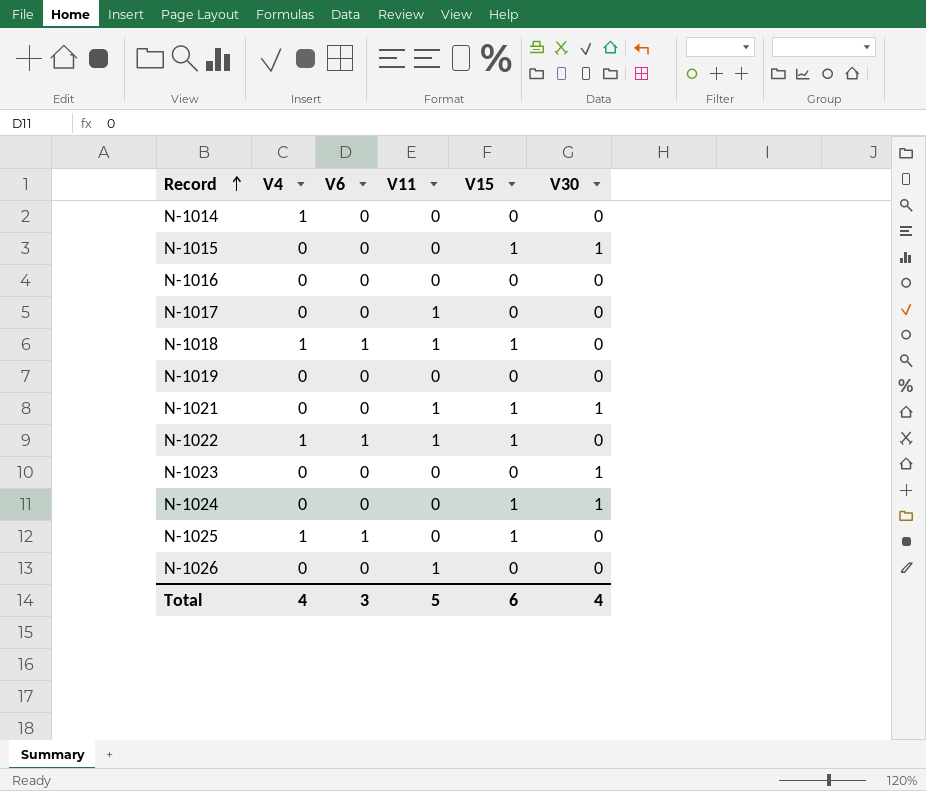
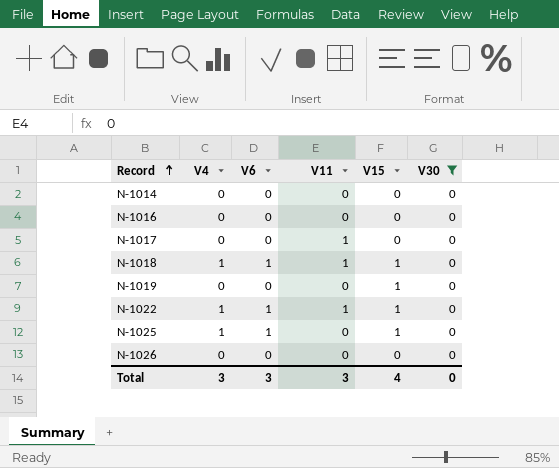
filter: none -> V30 = 0
N-1014 | V4: 1 -> 0
N-1019 | V15: 0 -> 1
N-1026 | V11: 1 -> 0
Total | V4: 4 -> 3
Total | V11: 5 -> 3
Total | V15: 6 -> 4
Total | V30: 4 -> 0

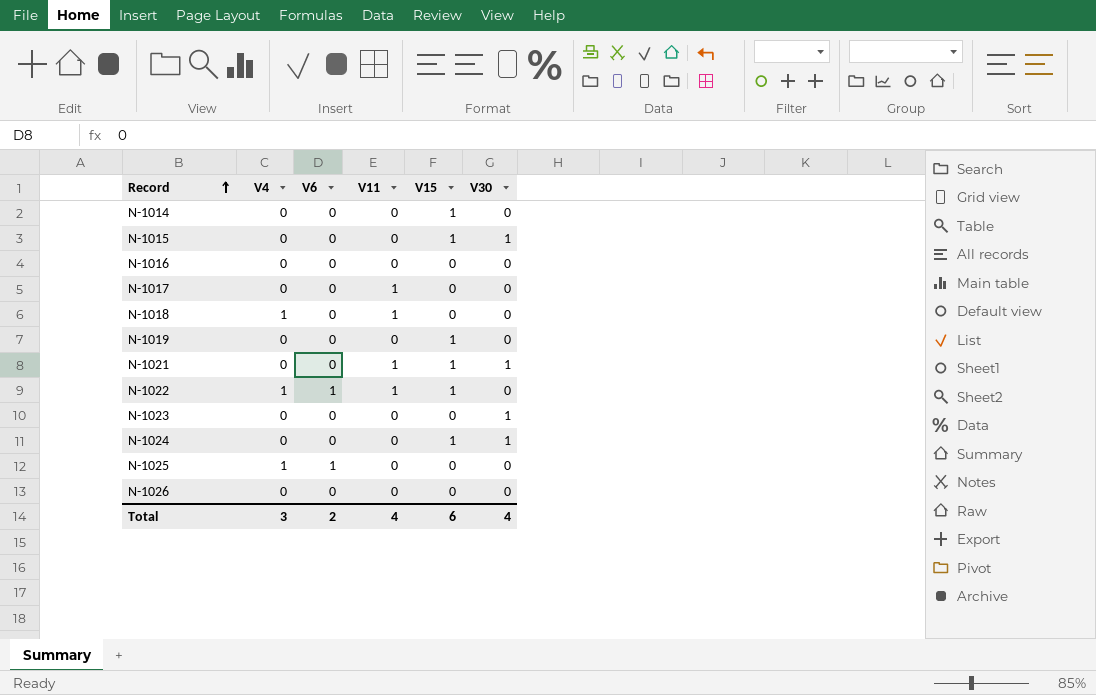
filter: V30 = 0 -> none
N-1014 | V15: 0 -> 1
N-1018 | V6: 1 -> 0
N-1018 | V15: 1 -> 0
N-1025 | V15: 1 -> 0
Total | V6: 3 -> 2
Total | V11: 3 -> 4
Total | V15: 4 -> 6
Total | V30: 0 -> 4

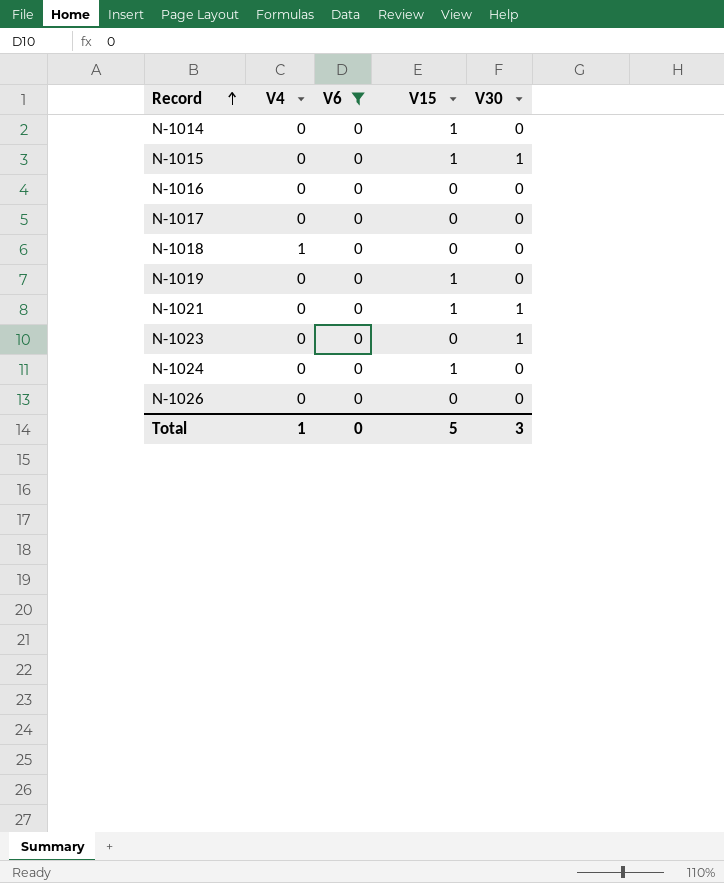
filter: none -> V6 = 0
column V11 | position: 4 -> none
N-1024 | V30: 1 -> 0
Total | V4: 3 -> 1
Total | V6: 2 -> 0
Total | V15: 6 -> 5
Total | V30: 4 -> 3

